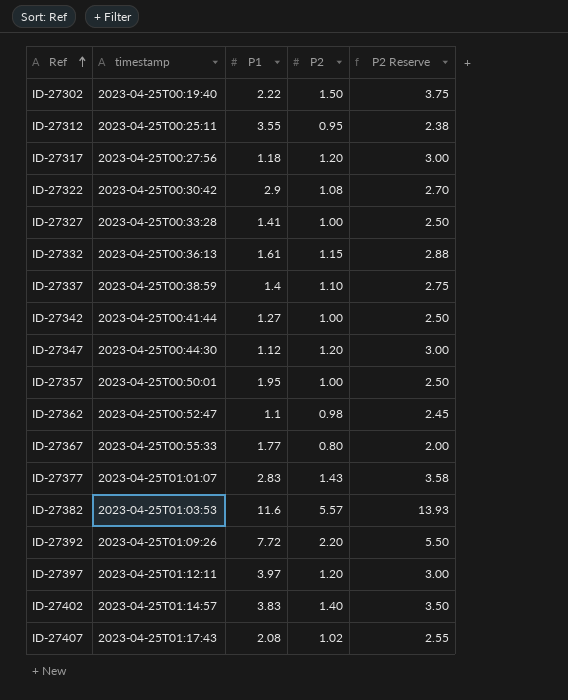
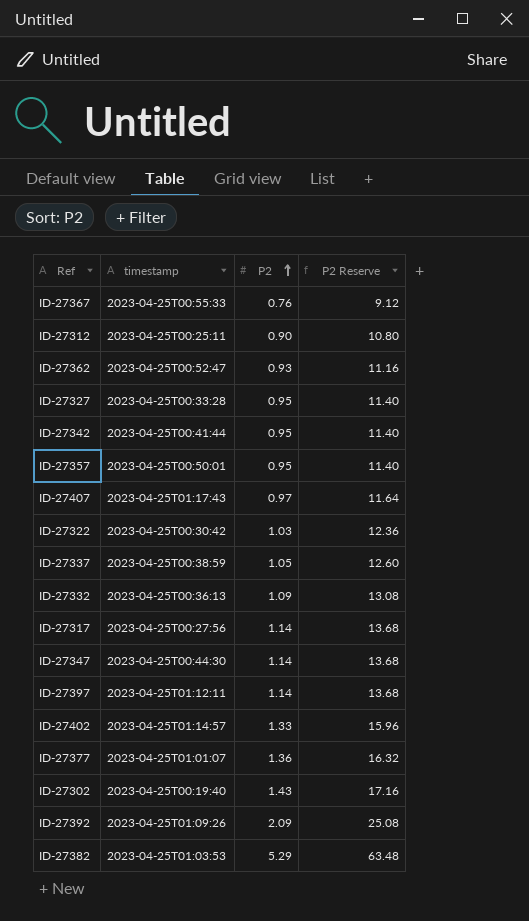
row order: Ref ascending -> P2 ascending
column P1 | position: 3 -> none
column P2 Reserve | formula: [P2] * 2.5 -> [P2] * 12
ID-27367 | P2: 0.80 -> 0.76
ID-27312 | P2: 0.95 -> 0.90
ID-27362 | P2: 0.98 -> 0.93
ID-27327 | P2: 1.00 -> 0.95
ID-27342 | P2: 1.00 -> 0.95
ID-27357 | P2: 1.00 -> 0.95
ID-27407 | P2: 1.02 -> 0.97
ID-27322 | P2: 1.08 -> 1.03
ID-27337 | P2: 1.10 -> 1.05
ID-27332 | P2: 1.15 -> 1.09
ID-27317 | P2: 1.20 -> 1.14
ID-27347 | P2: 1.20 -> 1.14
ID-27397 | P2: 1.20 -> 1.14
ID-27402 | P2: 1.40 -> 1.33
ID-27377 | P2: 1.43 -> 1.36
ID-27302 | P2: 1.50 -> 1.43
ID-27392 | P2: 2.20 -> 2.09
ID-27382 | P2: 5.57 -> 5.29

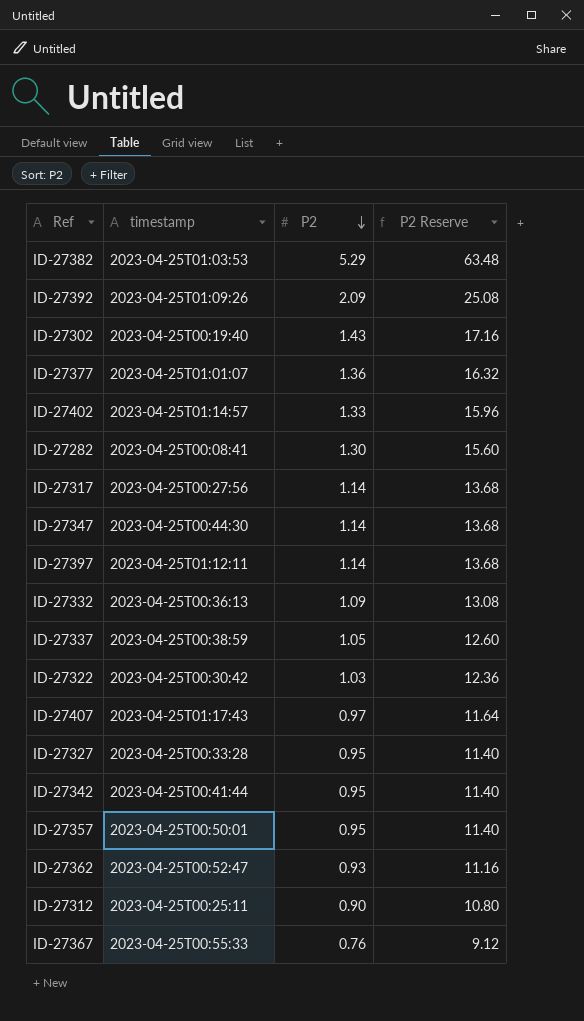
row order: P2 ascending -> P2 descending
row ID-27282: none -> 2023-04-25T00:08:41 | 1.30 | 15.60

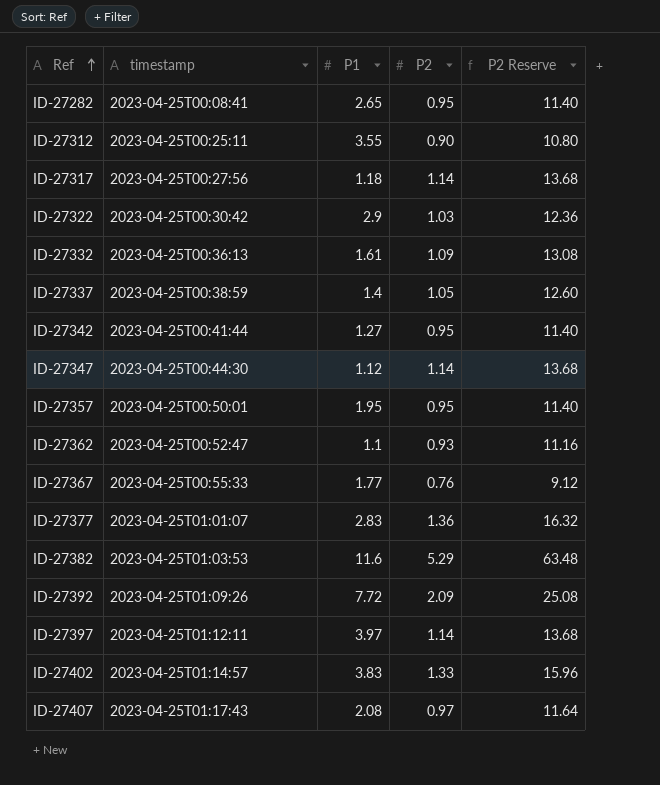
row order: P2 descending -> Ref ascending
column P1 | position: none -> 3
row ID-27302: 2023-04-25T00:19:40 | 1.43 | 17.16 -> none
row ID-27327: 2023-04-25T00:33:28 | 0.95 | 11.40 -> none
ID-27282 | P2: 1.30 -> 0.95
ID-27282 | P2 Reserve: 15.60 -> 11.40

